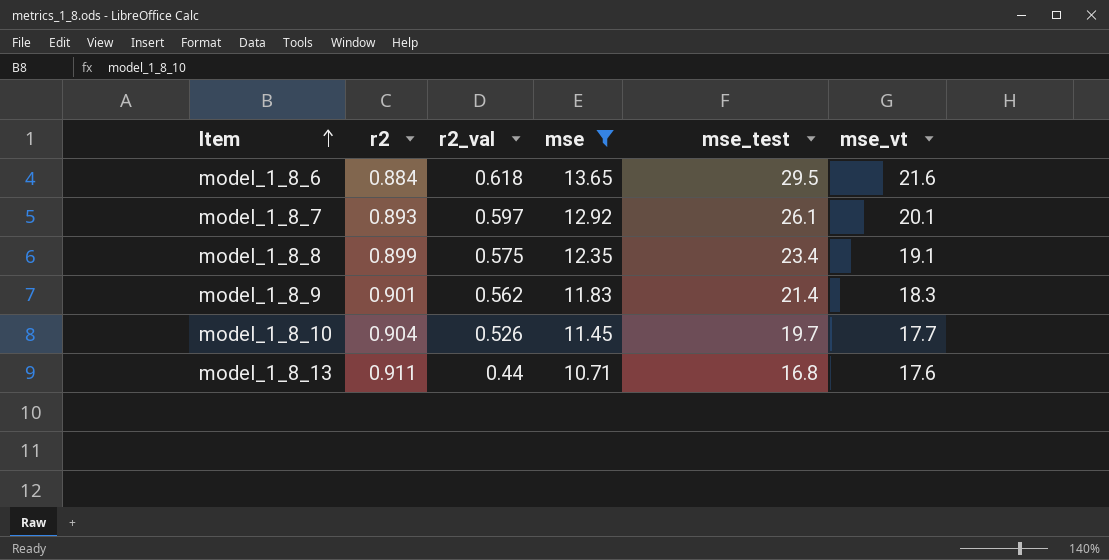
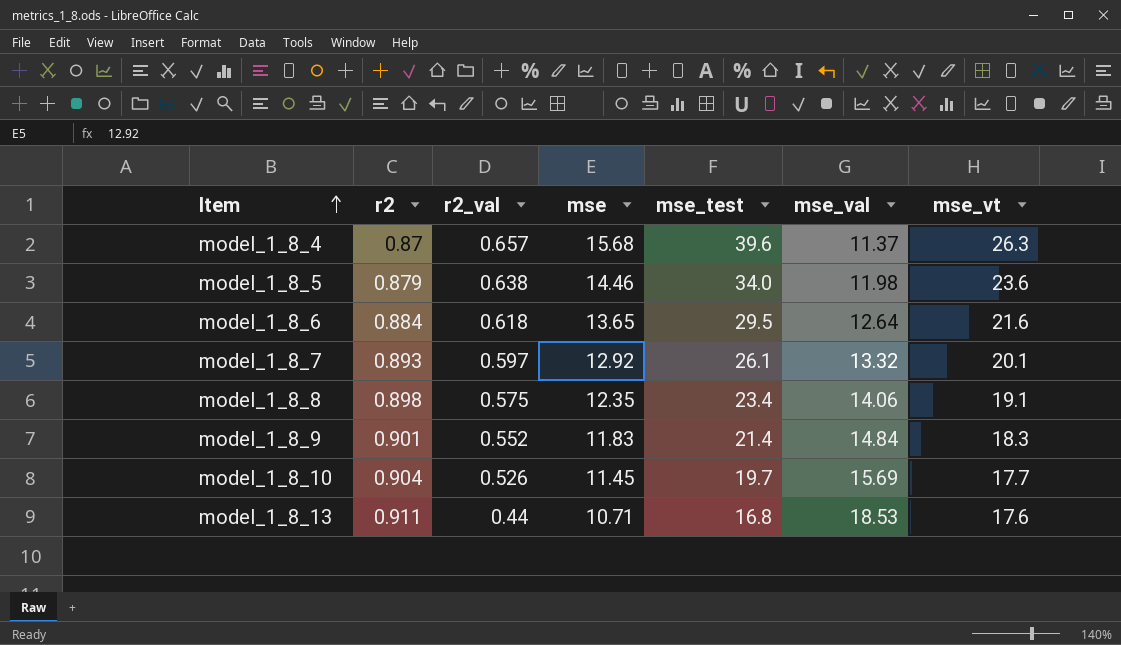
filter: mse <= 13.65 -> none
column mse_val | position: none -> 6
model_1_8_8 | r2: 0.899 -> 0.898
model_1_8_9 | r2_val: 0.562 -> 0.552

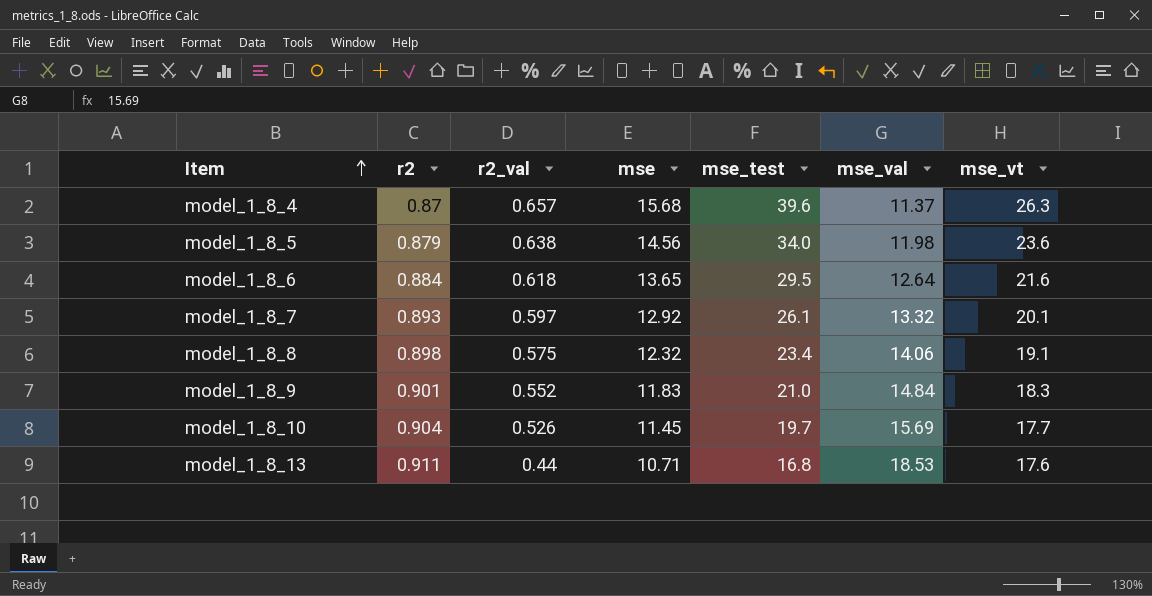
model_1_8_5 | mse: 14.46 -> 14.56
model_1_8_8 | mse: 12.35 -> 12.32
model_1_8_9 | mse_test: 21.4 -> 21.0

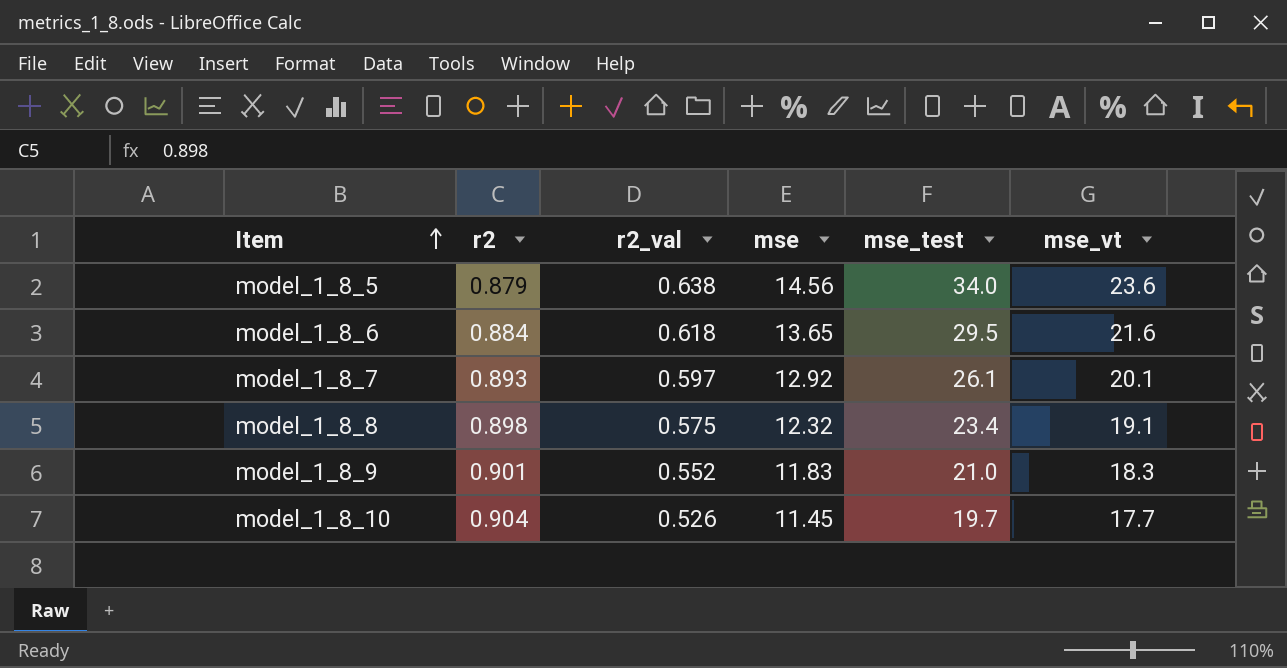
column mse_val | position: 6 -> none
row model_1_8_4: 0.87 | 0.657 | 15.68 | 39.6 | 11.37 | 26.3 -> none
row model_1_8_13: 0.911 | 0.44 | 10.71 | 16.8 | 18.53 | 17.6 -> none

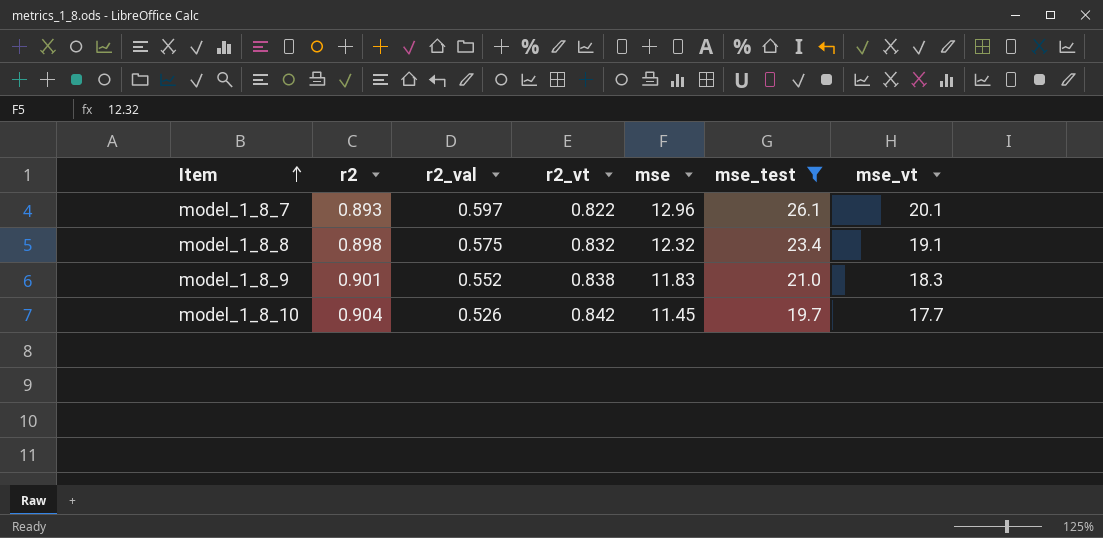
filter: none -> mse_test <= 26.1
column r2_vt | position: none -> 4
model_1_8_7 | mse: 12.92 -> 12.96

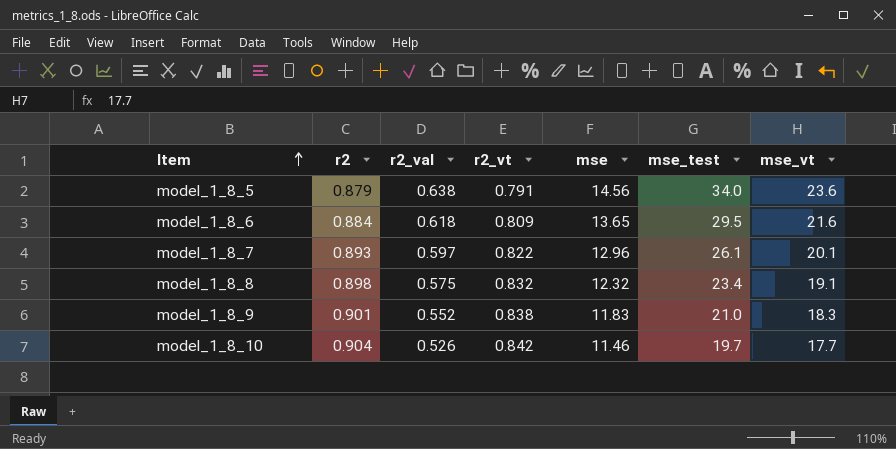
filter: mse_test <= 26.1 -> none
model_1_8_10 | mse: 11.45 -> 11.46

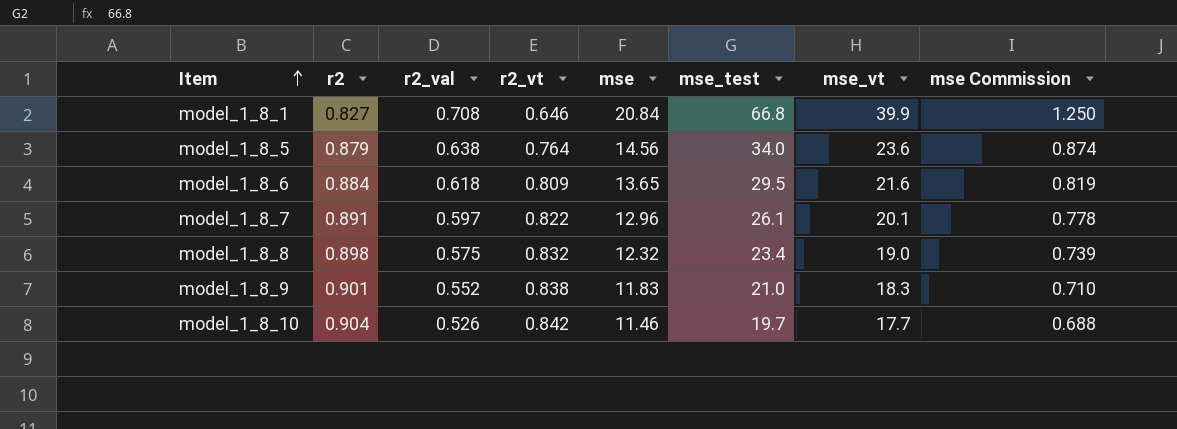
column mse Commission | formula: none -> [mse] * 0.06
row model_1_8_1: none -> 0.827 | 0.708 | 0.646 | 20.84 | 66.8 | 39.9 | 1.250
model_1_8_5 | r2_vt: 0.791 -> 0.764
model_1_8_7 | r2: 0.893 -> 0.891
model_1_8_8 | mse_vt: 19.1 -> 19.0

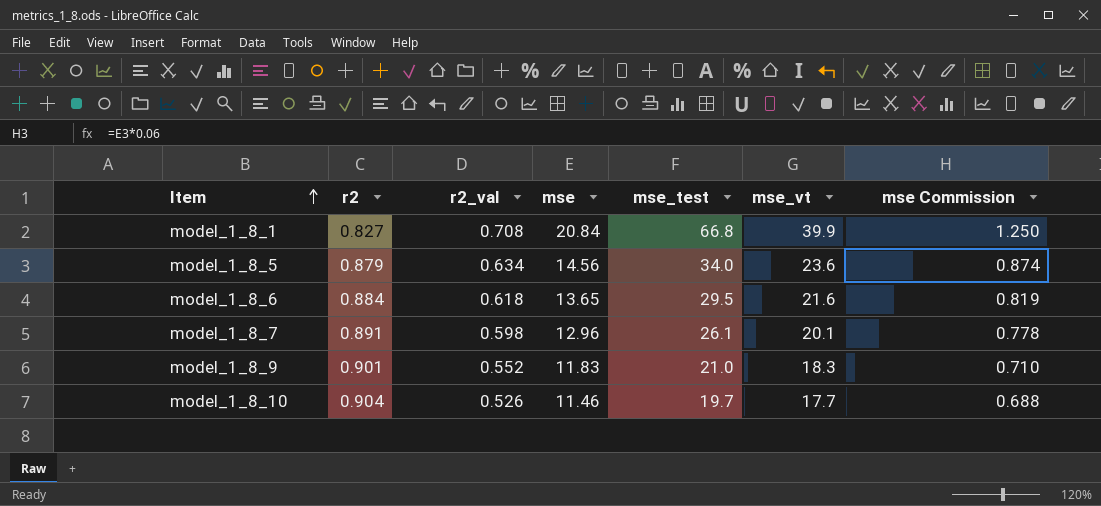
column r2_vt | position: 4 -> none
row model_1_8_8: 0.898 | 0.575 | 0.832 | 12.32 | 23.4 | 19.0 | 0.739 -> none
model_1_8_5 | r2_val: 0.638 -> 0.634
model_1_8_7 | r2_val: 0.597 -> 0.598

